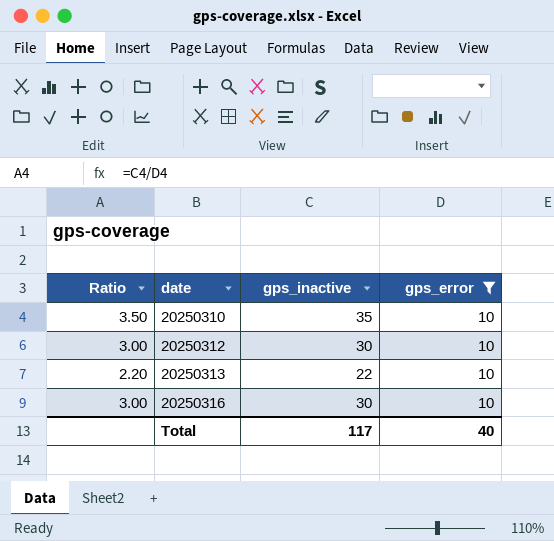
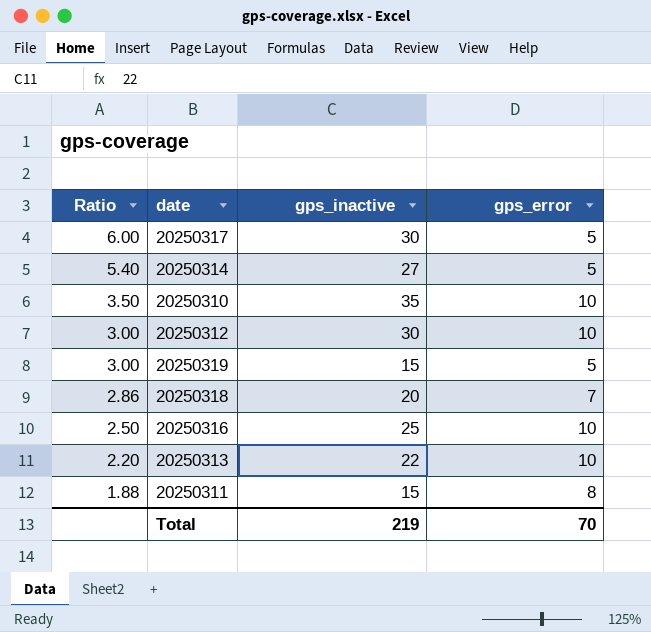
filter: gps_error = 10 -> none
row order: date ascending -> Ratio descending
20250316 | Ratio: 3.00 -> 2.50
20250316 | gps_inactive: 30 -> 25
Total | gps_inactive: 117 -> 219
Total | gps_error: 40 -> 70

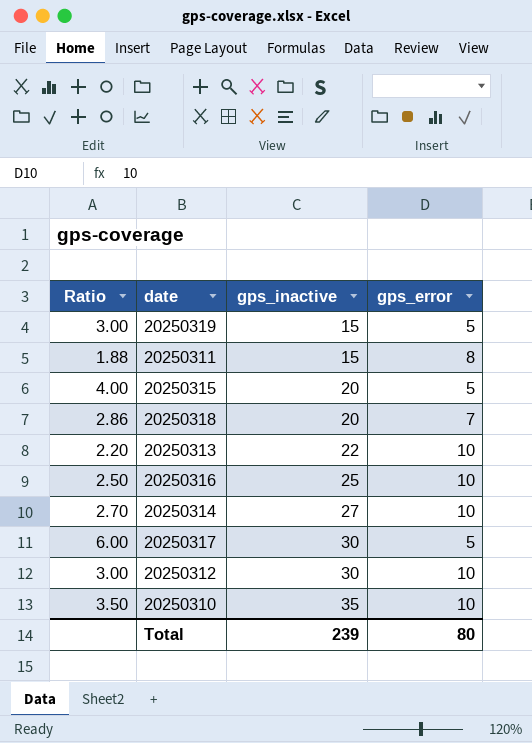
row order: Ratio descending -> gps_inactive ascending
row 20250315: none -> 4.00 | 20 | 5
20250314 | Ratio: 5.40 -> 2.70
20250314 | gps_error: 5 -> 10
Total | gps_inactive: 219 -> 239
Total | gps_error: 70 -> 80

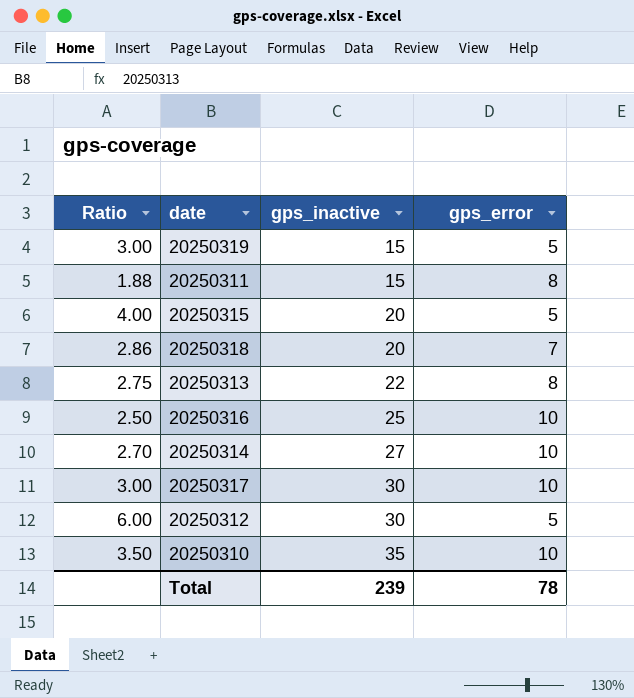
20250313 | Ratio: 2.20 -> 2.75
20250313 | gps_error: 10 -> 8
20250317 | Ratio: 6.00 -> 3.00
20250317 | gps_error: 5 -> 10
20250312 | Ratio: 3.00 -> 6.00
20250312 | gps_error: 10 -> 5
Total | gps_error: 80 -> 78

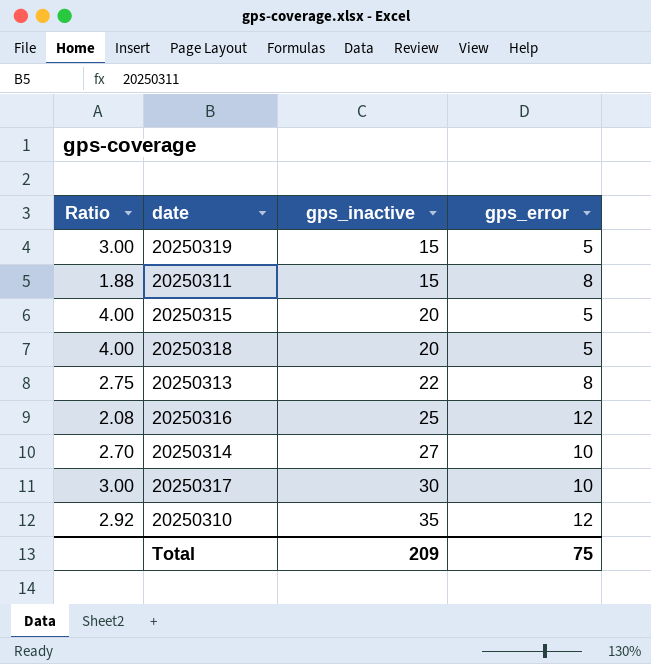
row 20250312: 6.00 | 30 | 5 -> none
20250318 | Ratio: 2.86 -> 4.00
20250318 | gps_error: 7 -> 5
20250316 | Ratio: 2.50 -> 2.08
20250316 | gps_error: 10 -> 12
20250310 | Ratio: 3.50 -> 2.92
20250310 | gps_error: 10 -> 12
Total | gps_inactive: 239 -> 209
Total | gps_error: 78 -> 75

